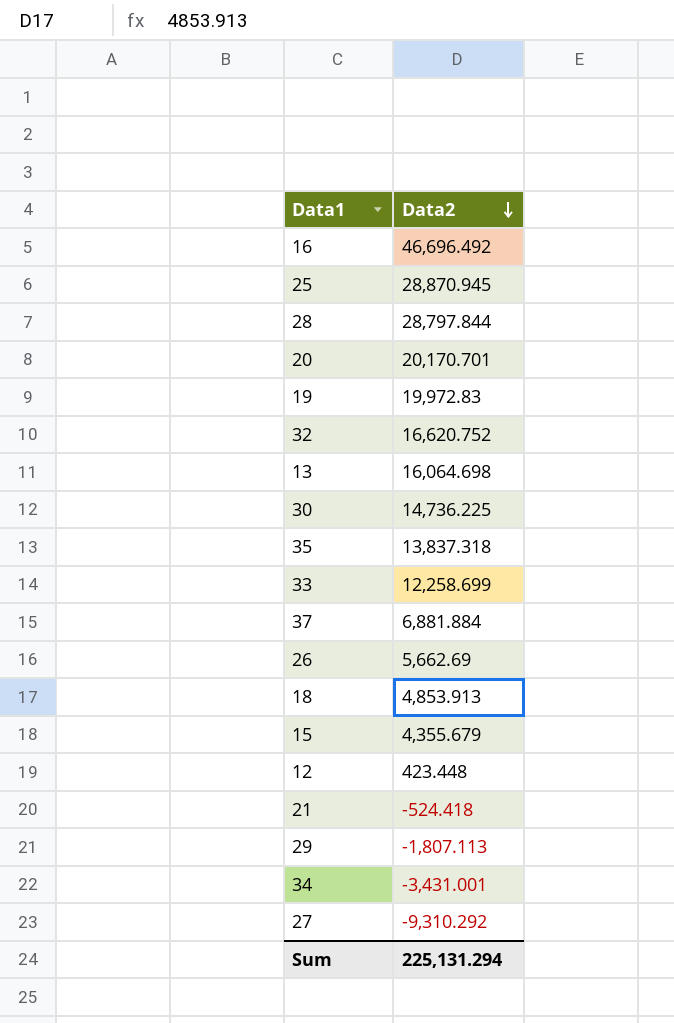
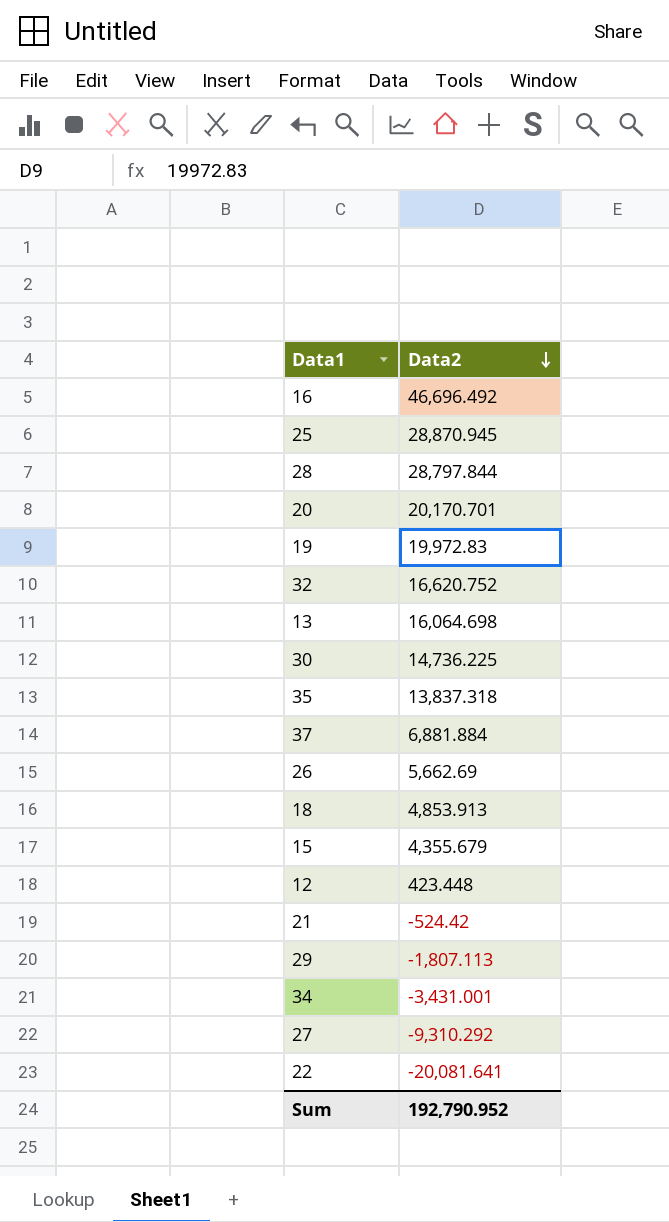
row 33: 12,258.699 -> none
21 | Data2: -524.418 -> -524.42
row 22: none -> -20,081.641
Sum | Data2: 225,131.294 -> 192,790.952

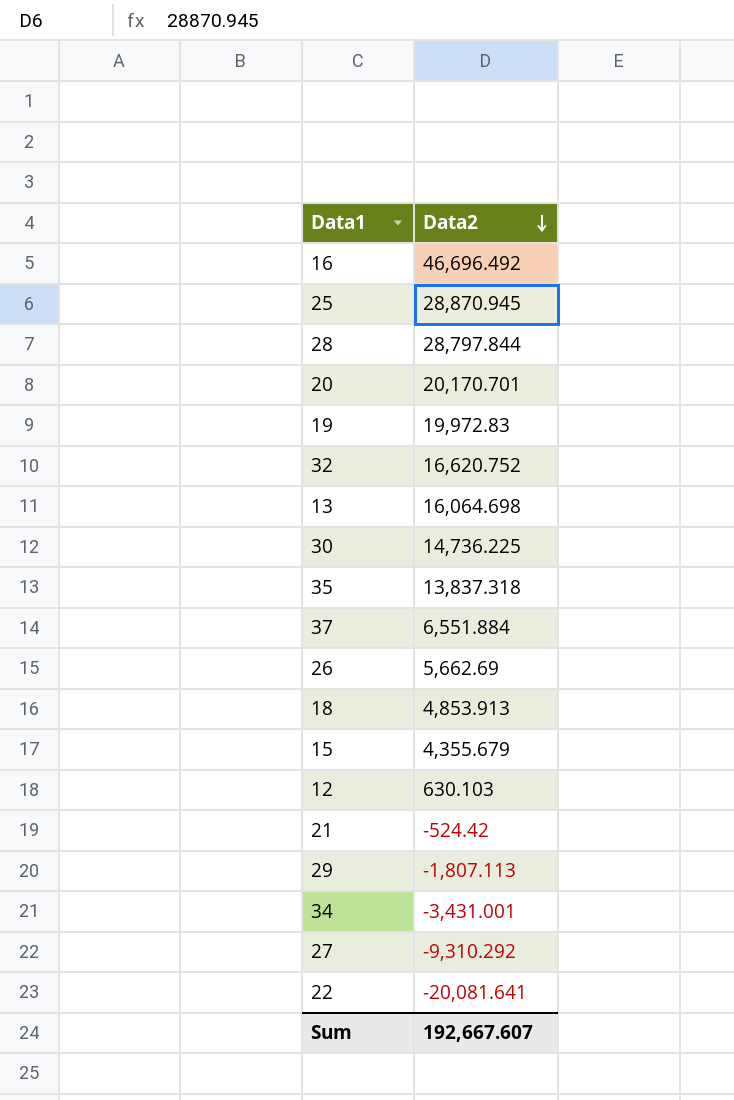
37 | Data2: 6,881.884 -> 6,551.884
12 | Data2: 423.448 -> 630.103
Sum | Data2: 192,790.952 -> 192,667.607

